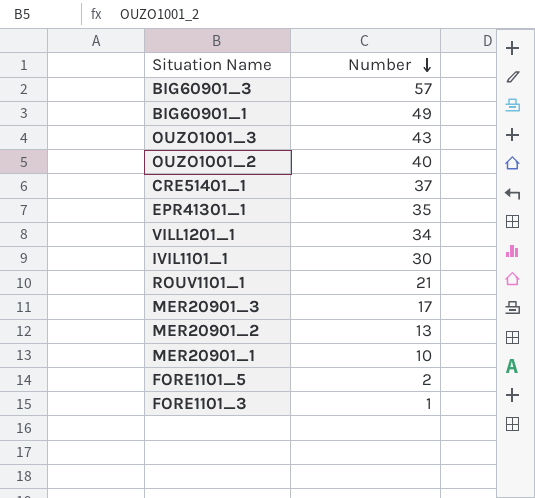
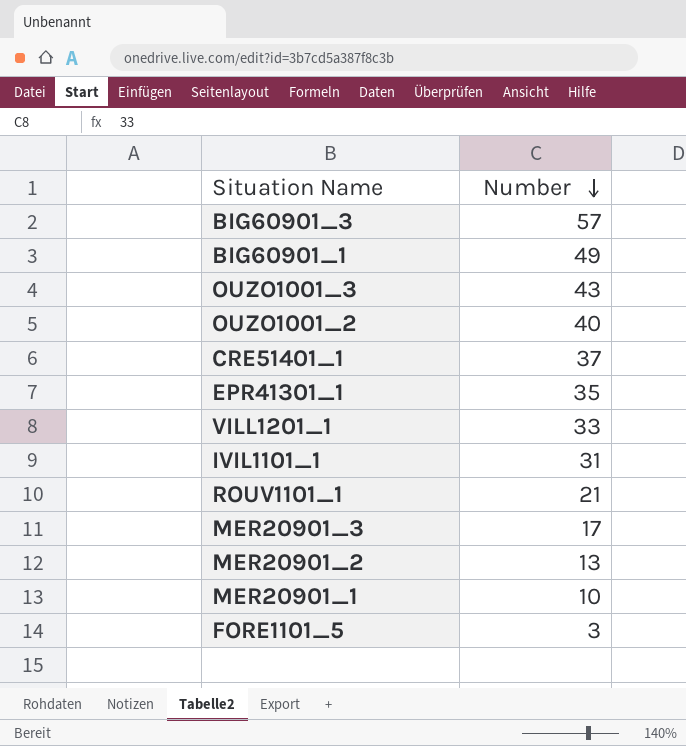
row FORE1101_3: 1 -> none
VILL1201_1 | Number: 34 -> 33
IVIL1101_1 | Number: 30 -> 31
FORE1101_5 | Number: 2 -> 3

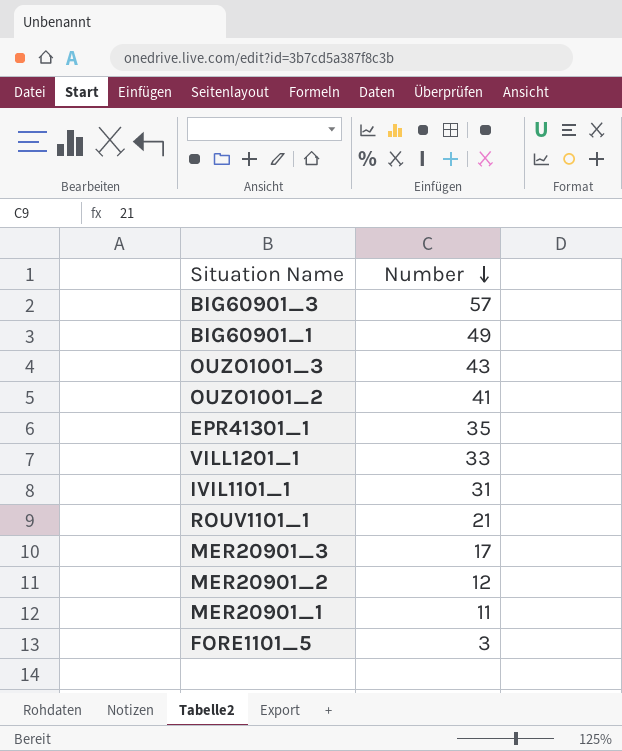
row CRE51401_1: 37 -> none
OUZO1001_2 | Number: 40 -> 41
MER20901_2 | Number: 13 -> 12
MER20901_1 | Number: 10 -> 11

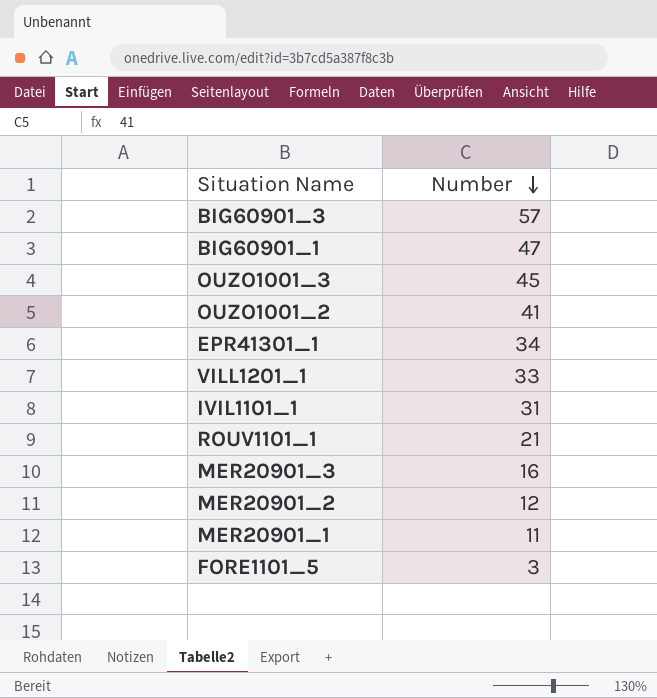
BIG60901_1 | Number: 49 -> 47
OUZO1001_3 | Number: 43 -> 45
EPR41301_1 | Number: 35 -> 34
MER20901_3 | Number: 17 -> 16

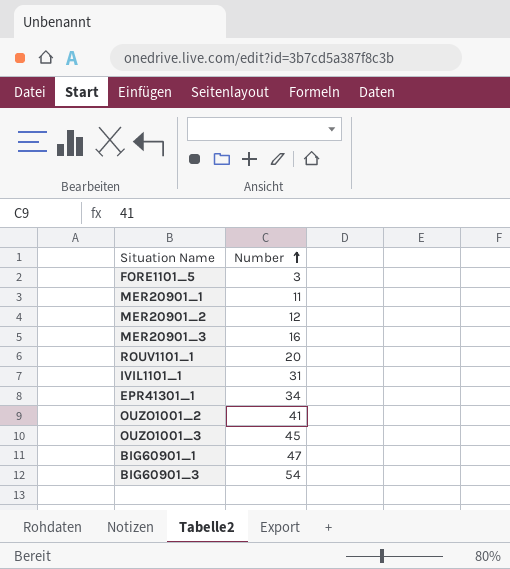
row order: Number descending -> Number ascending
row VILL1201_1: 33 -> none
ROUV1101_1 | Number: 21 -> 20
BIG60901_3 | Number: 57 -> 54

